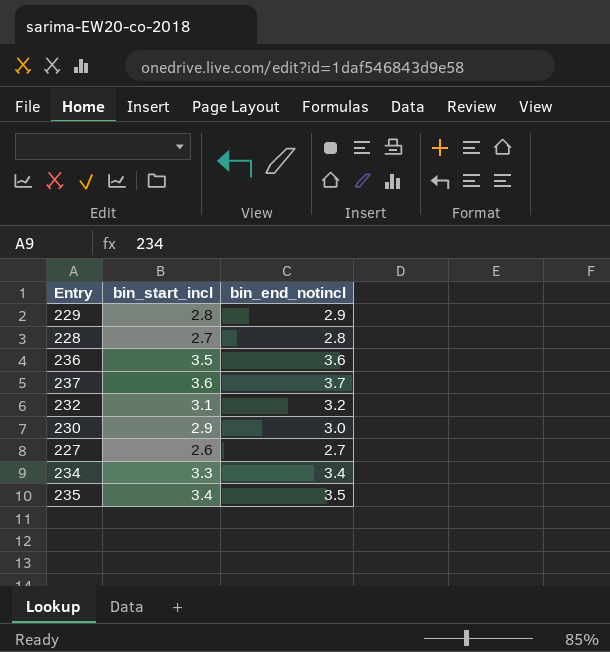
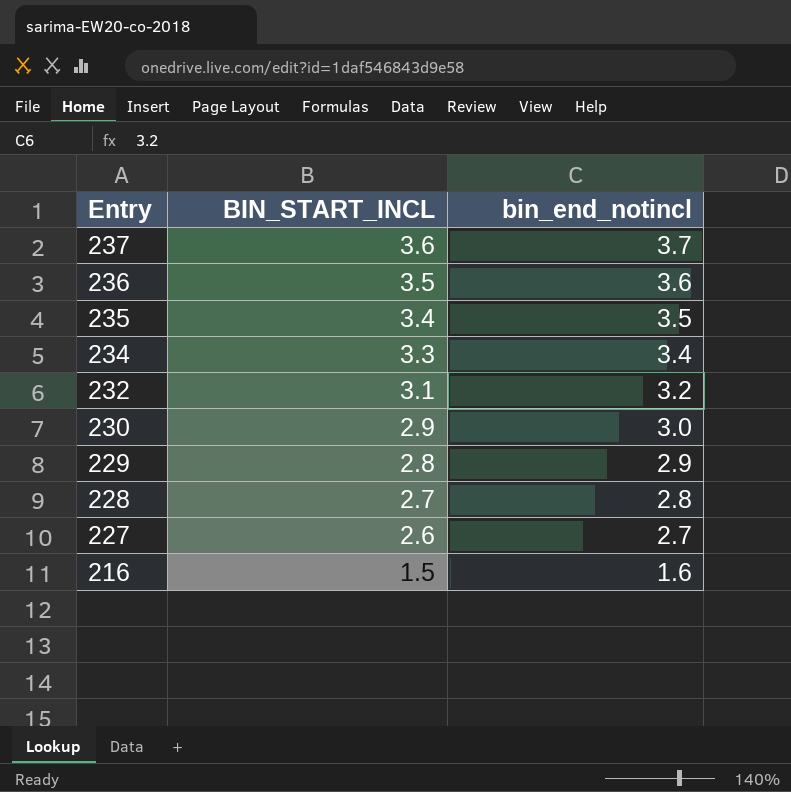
row order: none -> Entry descending
column name: bin_start_incl -> BIN_START_INCL
row 216: none -> 1.5 | 1.6

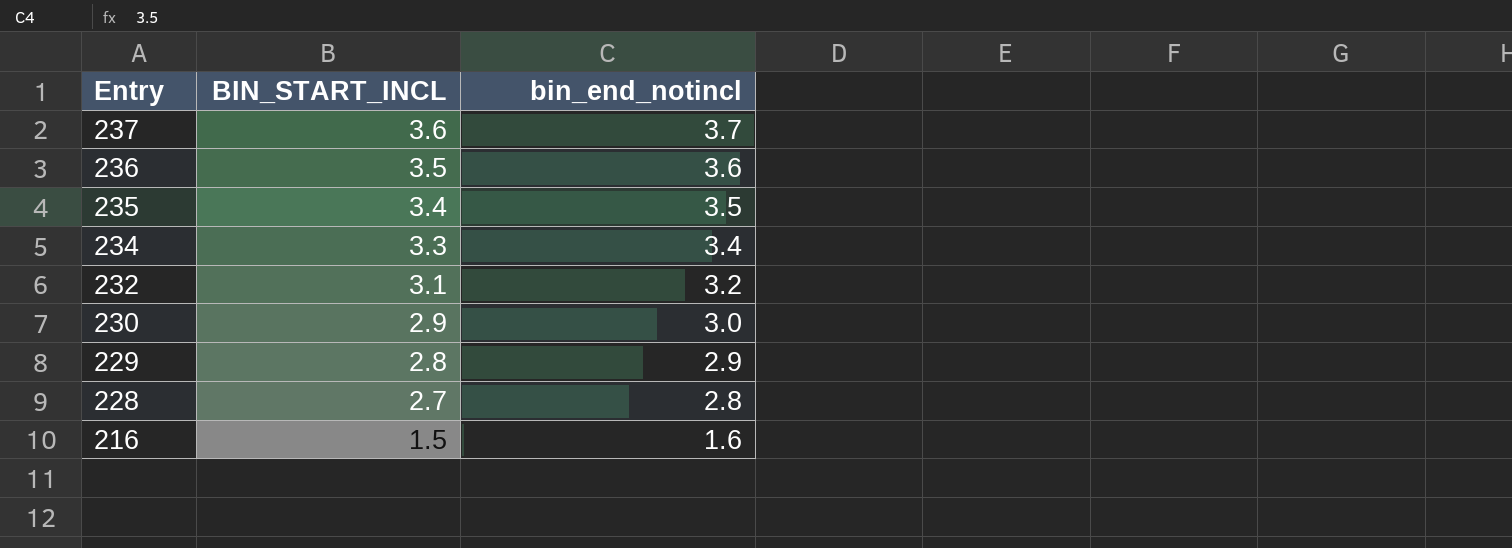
row 227: 2.6 | 2.7 -> none

